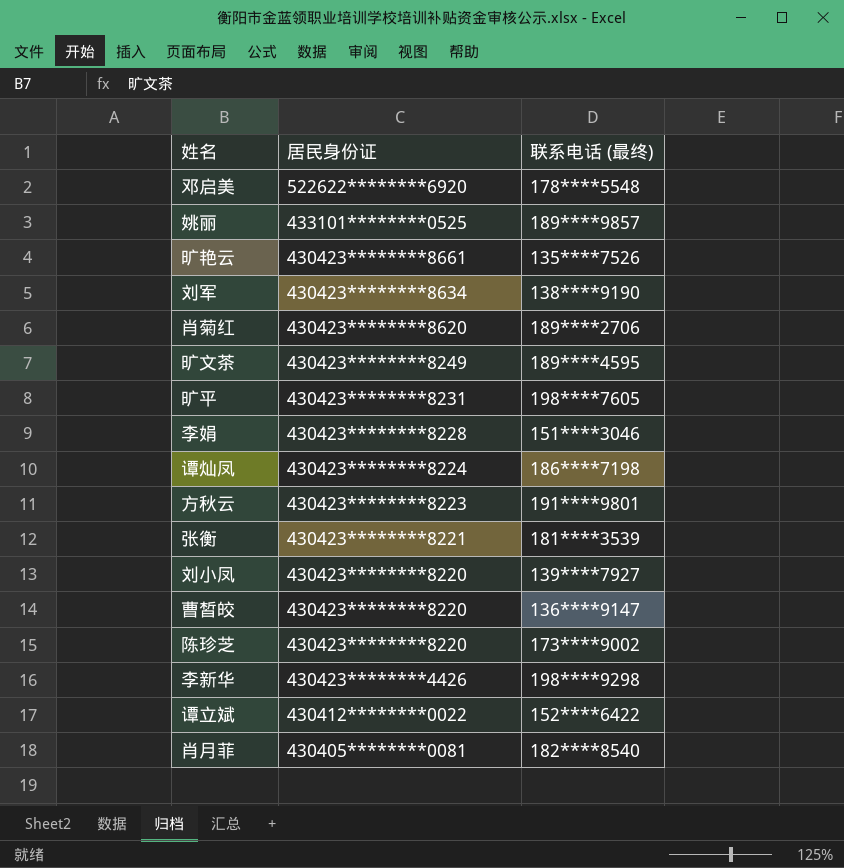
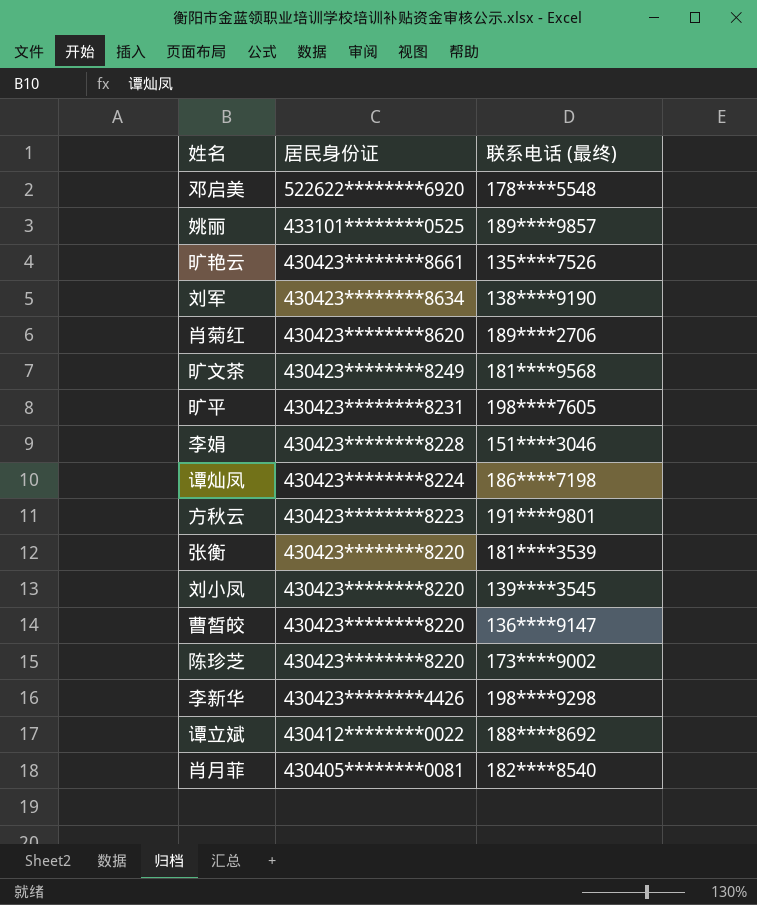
旷文茶 | 联系电话 (最终): 189****4595 -> 181****9568
张衡 | 居民身份证: 430423********8221 -> 430423********8220
刘小凤 | 联系电话 (最终): 139****7927 -> 139****3545
谭立斌 | 联系电话 (最终): 152****6422 -> 188****8692

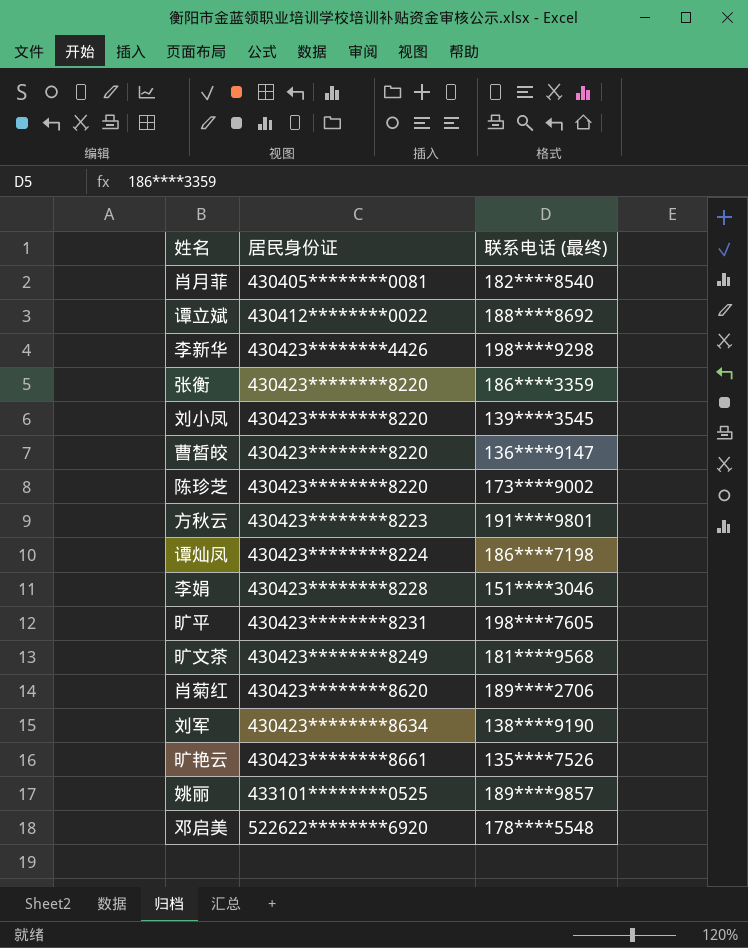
row order: 居民身份证 descending -> 居民身份证 ascending
张衡 | 联系电话 (最终): 181****3539 -> 186****3359

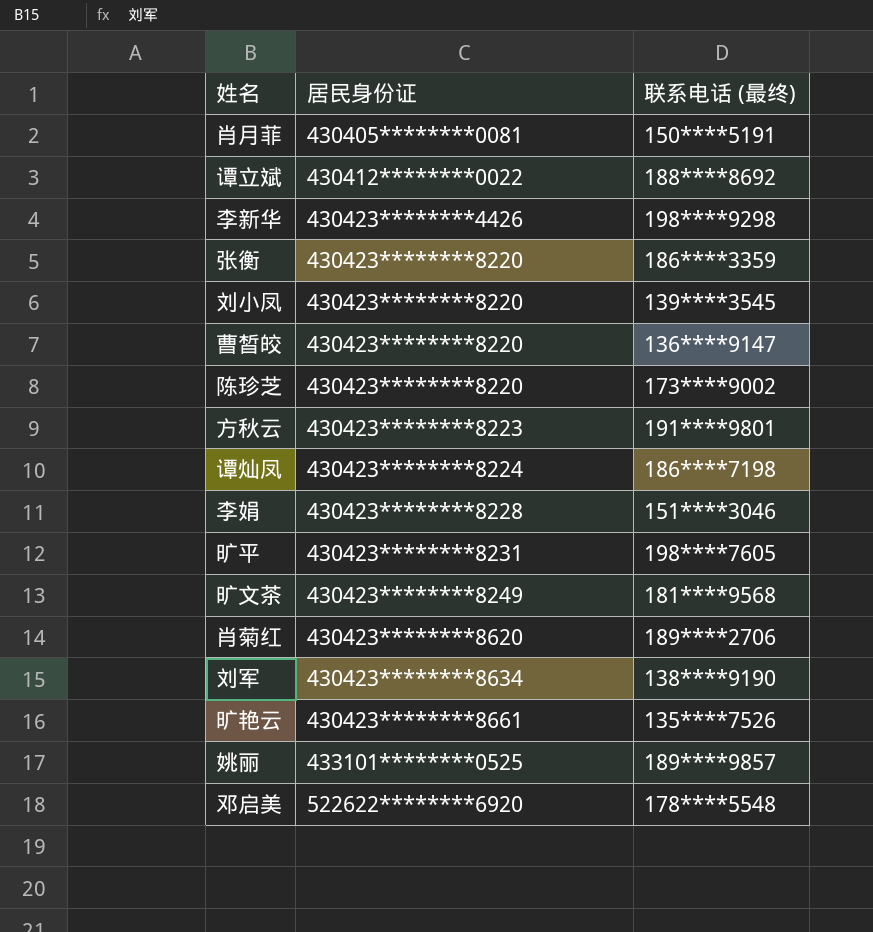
肖月菲 | 联系电话 (最终): 182****8540 -> 150****5191

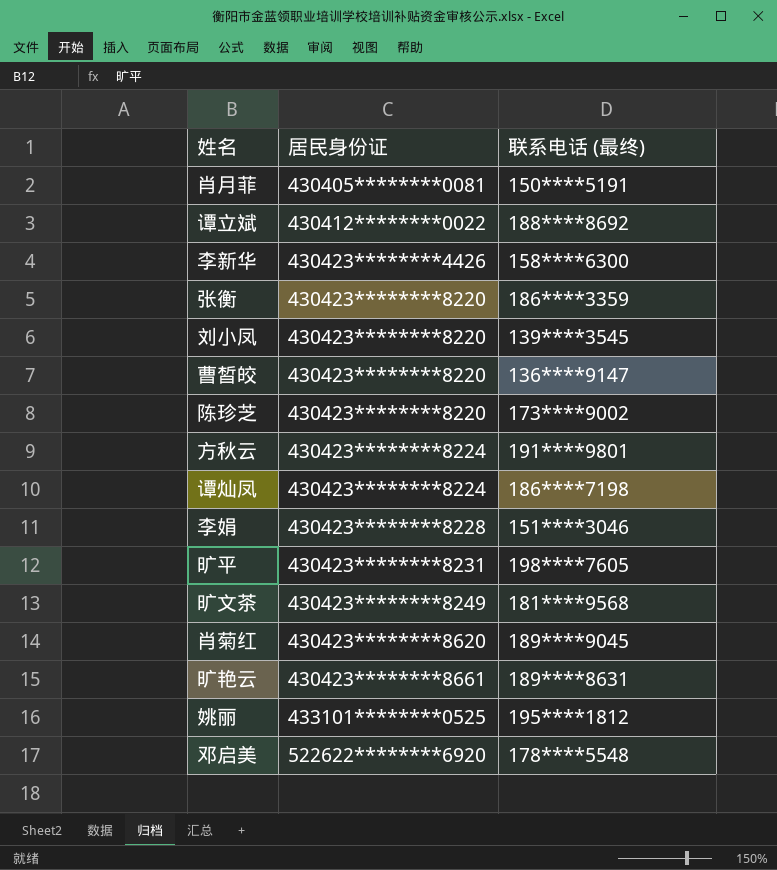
row 刘军: 430423********8634 | 138****9190 -> none
李新华 | 联系电话 (最终): 198****9298 -> 158****6300
方秋云 | 居民身份证: 430423********8223 -> 430423********8224
肖菊红 | 联系电话 (最终): 189****2706 -> 189****9045
旷艳云 | 联系电话 (最终): 135****7526 -> 189****8631
姚丽 | 联系电话 (最终): 189****9857 -> 195****1812

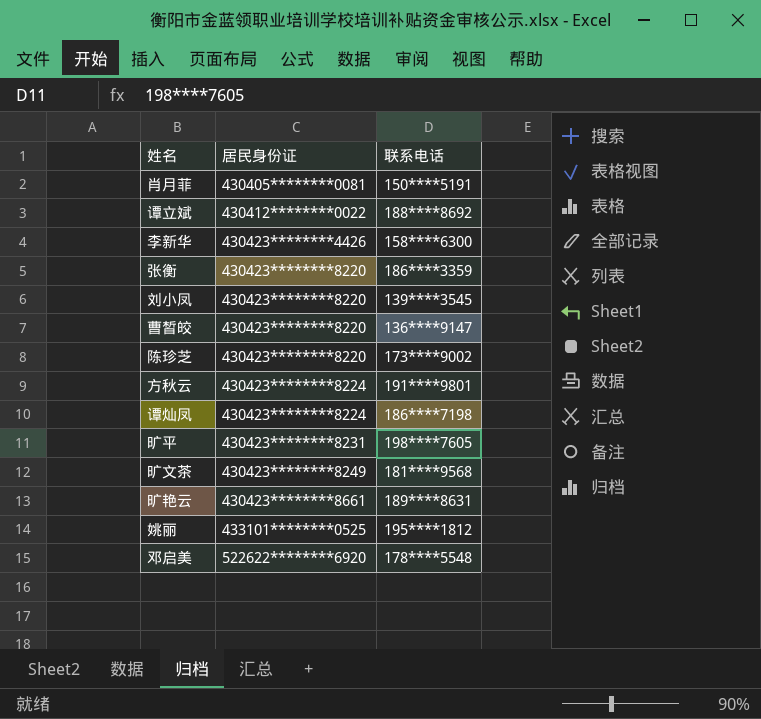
column name: 联系电话 (最终) -> 联系电话
row 李娟: 430423********8228 | 151****3046 -> none
row 肖菊红: 430423********8620 | 189****9045 -> none

